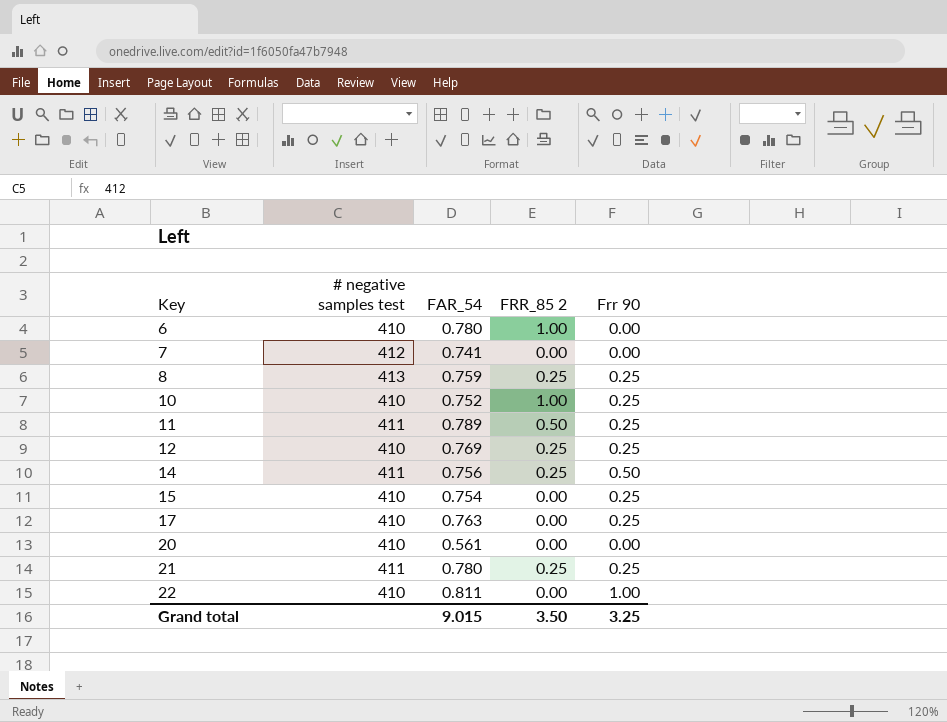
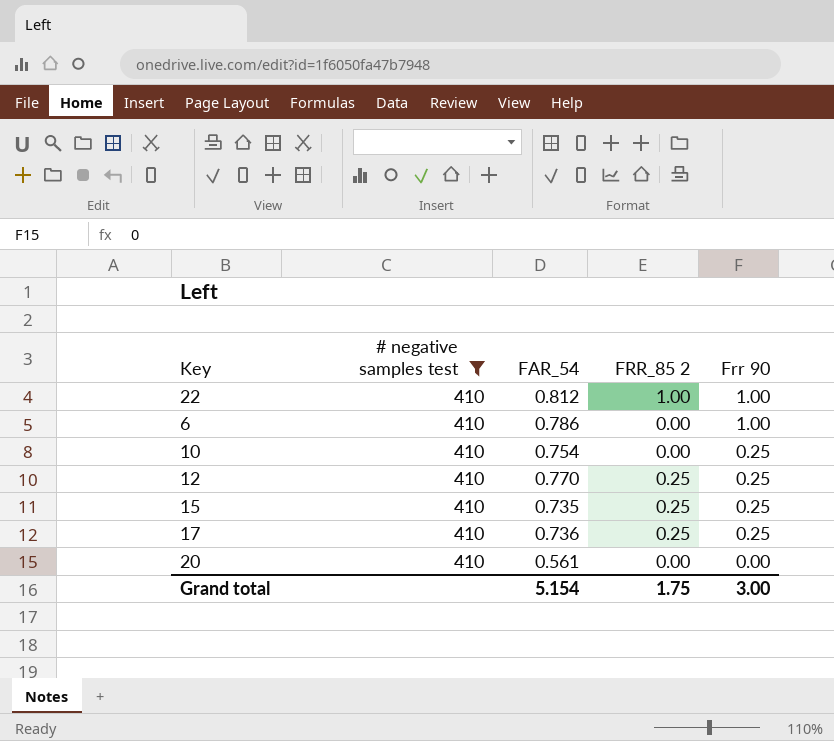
filter: none -> # negative samples test = 410
row order: Key ascending -> Frr 90 descending
22 | FAR_54: 0.811 -> 0.812
22 | FRR_85 2: 0.00 -> 1.00
6 | FAR_54: 0.780 -> 0.786
6 | FRR_85 2: 1.00 -> 0.00
6 | Frr 90: 0.00 -> 1.00
10 | FAR_54: 0.752 -> 0.754
10 | FRR_85 2: 1.00 -> 0.00
12 | FAR_54: 0.769 -> 0.770
15 | FAR_54: 0.754 -> 0.735
15 | FRR_85 2: 0.00 -> 0.25
17 | FAR_54: 0.763 -> 0.736
17 | FRR_85 2: 0.00 -> 0.25
Grand total | FAR_54: 9.015 -> 5.154
Grand total | FRR_85 2: 3.50 -> 1.75
Grand total | Frr 90: 3.25 -> 3.00

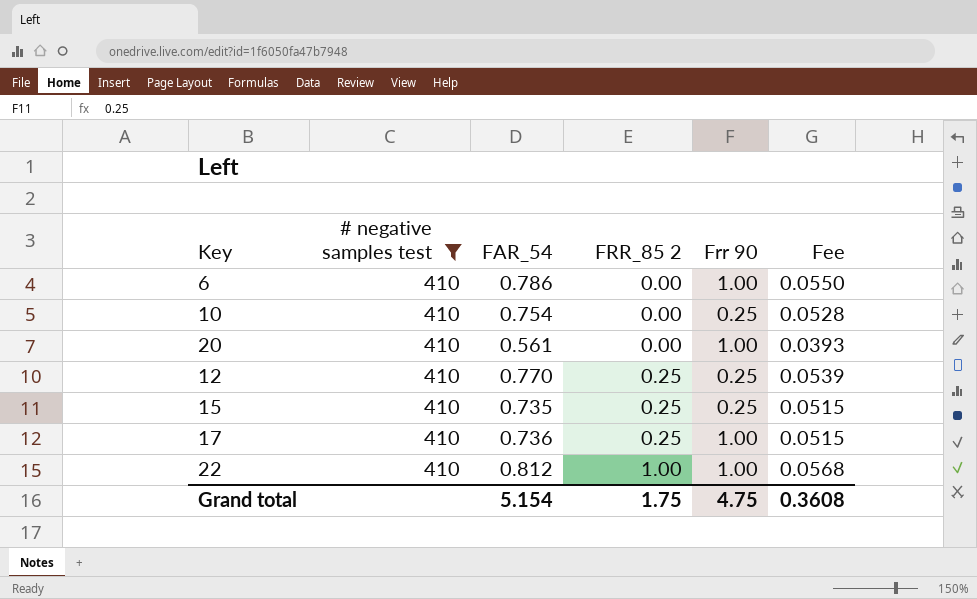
row order: Frr 90 descending -> FRR_85 2 ascending
column Fee | formula: none -> [FAR_54] * 0.07
20 | Frr 90: 0.00 -> 1.00
17 | Frr 90: 0.25 -> 1.00
Grand total | Frr 90: 3.00 -> 4.75

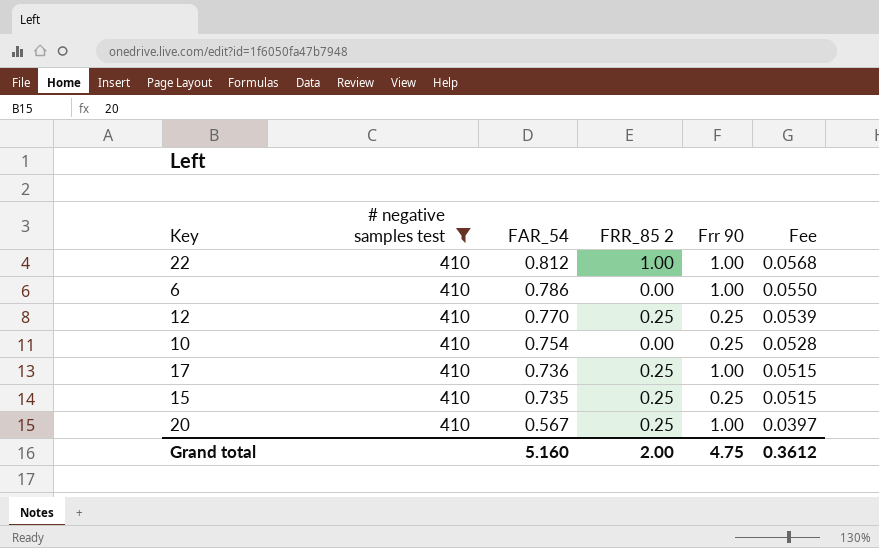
row order: FRR_85 2 ascending -> FAR_54 descending
20 | FAR_54: 0.561 -> 0.567
20 | FRR_85 2: 0.00 -> 0.25
20 | Fee: 0.0393 -> 0.0397
Grand total | FAR_54: 5.154 -> 5.160
Grand total | FRR_85 2: 1.75 -> 2.00
Grand total | Fee: 0.3608 -> 0.3612

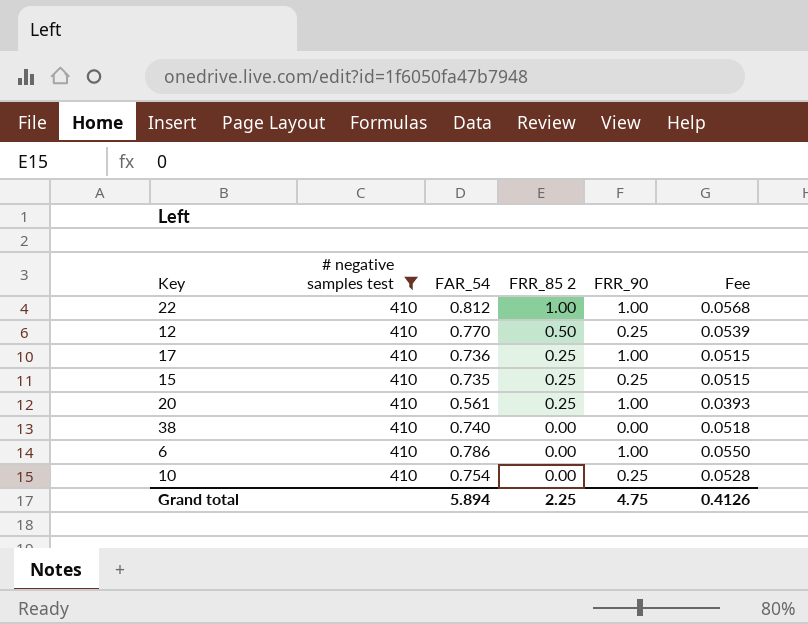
row order: FAR_54 descending -> FRR_85 2 descending
column name: Frr 90 -> FRR_90
12 | FRR_85 2: 0.25 -> 0.50
20 | FAR_54: 0.567 -> 0.561
20 | Fee: 0.0397 -> 0.0393
row 38: none -> 410 | 0.740 | 0.00 | 0.00 | 0.0518
Grand total | FAR_54: 5.160 -> 5.894
Grand total | FRR_85 2: 2.00 -> 2.25
Grand total | Fee: 0.3612 -> 0.4126

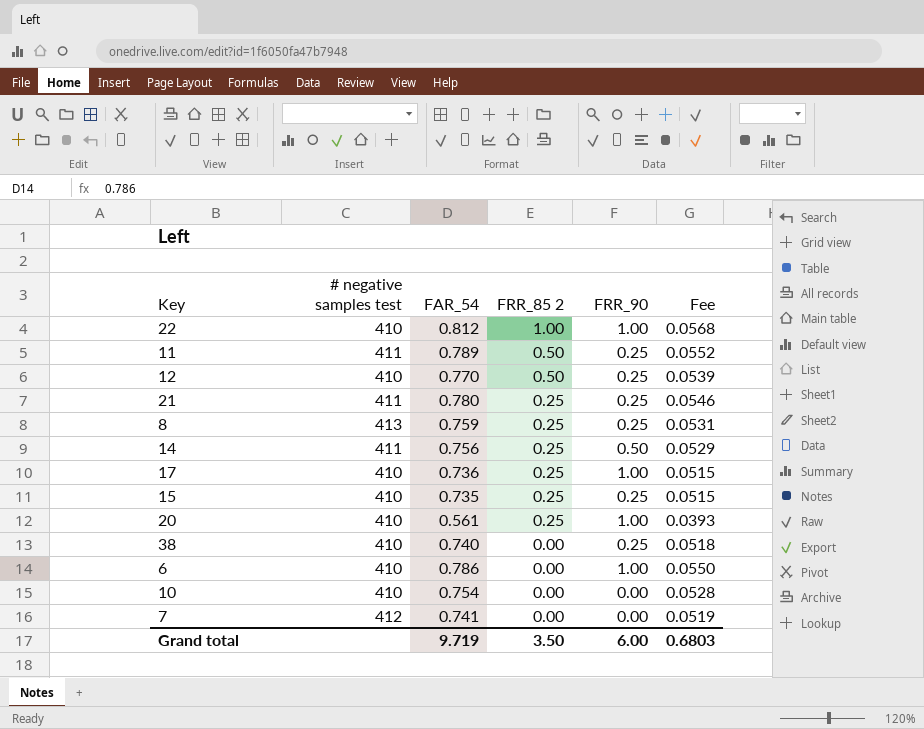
filter: # negative samples test = 410 -> none
38 | FRR_90: 0.00 -> 0.25
10 | FRR_90: 0.25 -> 0.00
Grand total | FAR_54: 5.894 -> 9.719
Grand total | FRR_85 2: 2.25 -> 3.50
Grand total | FRR_90: 4.75 -> 6.00
Grand total | Fee: 0.4126 -> 0.6803

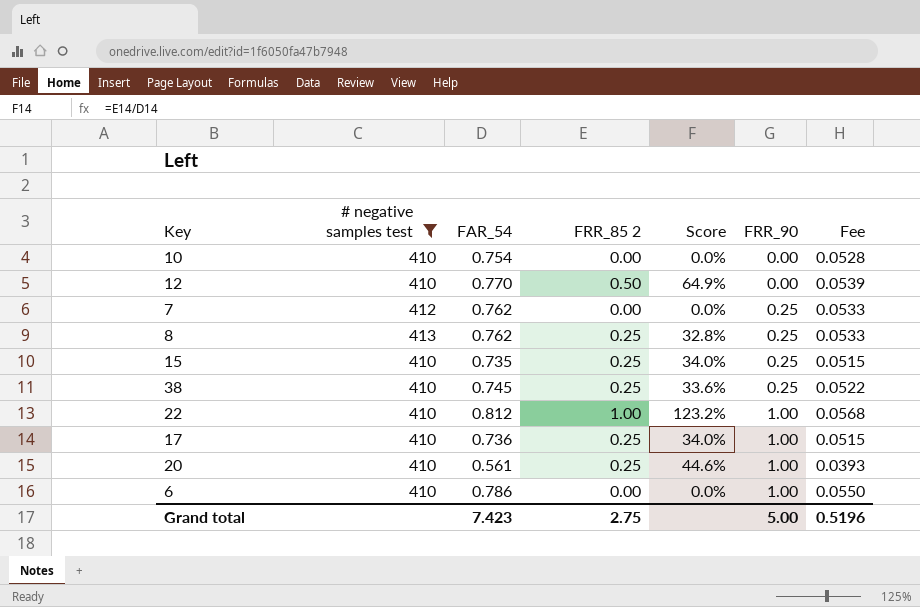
filter: none -> # negative samples test != 411
row order: FRR_85 2 descending -> FRR_90 ascending
column Score | formula: none -> [FRR_85 2] / [FAR_54]
12 | FRR_90: 0.25 -> 0.00
7 | FAR_54: 0.741 -> 0.762
7 | FRR_90: 0.00 -> 0.25
7 | Fee: 0.0519 -> 0.0533
8 | FAR_54: 0.759 -> 0.762
8 | Fee: 0.0531 -> 0.0533
38 | FAR_54: 0.740 -> 0.745
38 | FRR_85 2: 0.00 -> 0.25
38 | Fee: 0.0518 -> 0.0522
Grand total | FAR_54: 9.719 -> 7.423
Grand total | FRR_85 2: 3.50 -> 2.75
Grand total | FRR_90: 6.00 -> 5.00
Grand total | Fee: 0.6803 -> 0.5196

